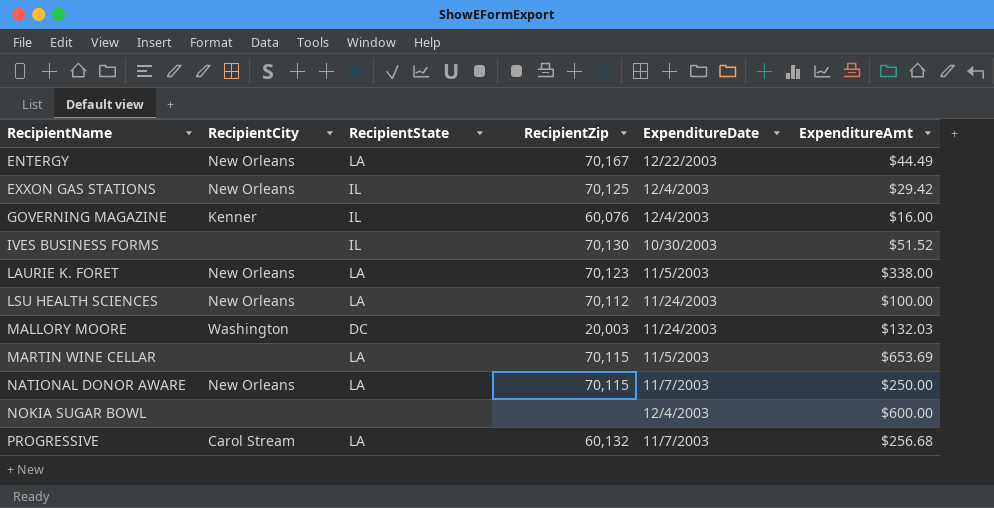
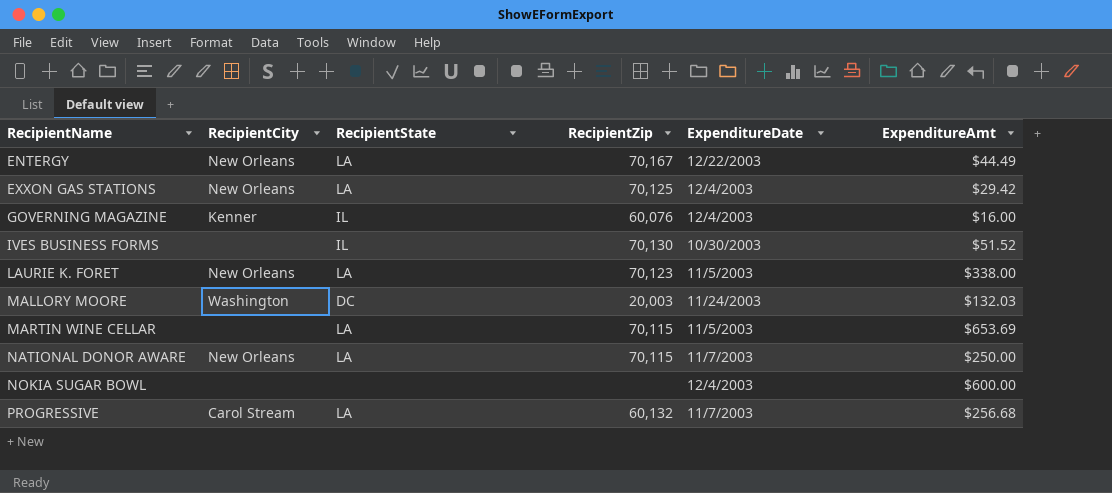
row LSU HEALTH SCIENCES: New Orleans | LA | 70,112 | 11/24/2003 | $100.00 -> none
EXXON GAS STATIONS | RecipientState: IL -> LA

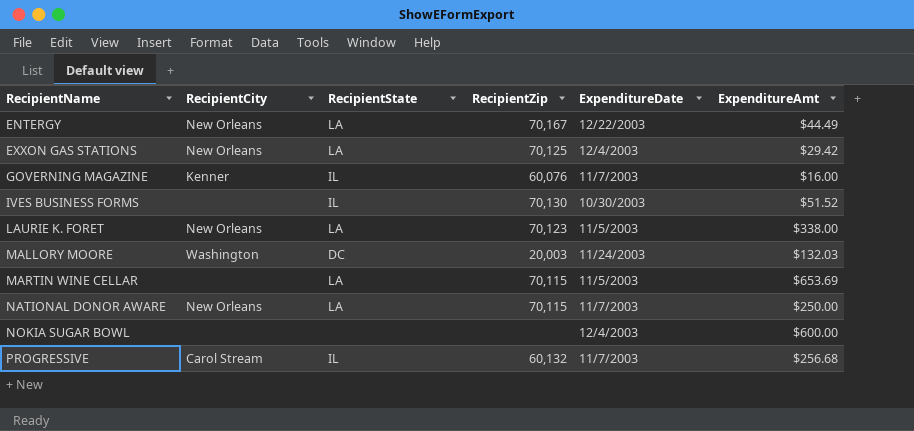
GOVERNING MAGAZINE | ExpenditureDate: 12/4/2003 -> 11/7/2003
PROGRESSIVE | RecipientState: LA -> IL

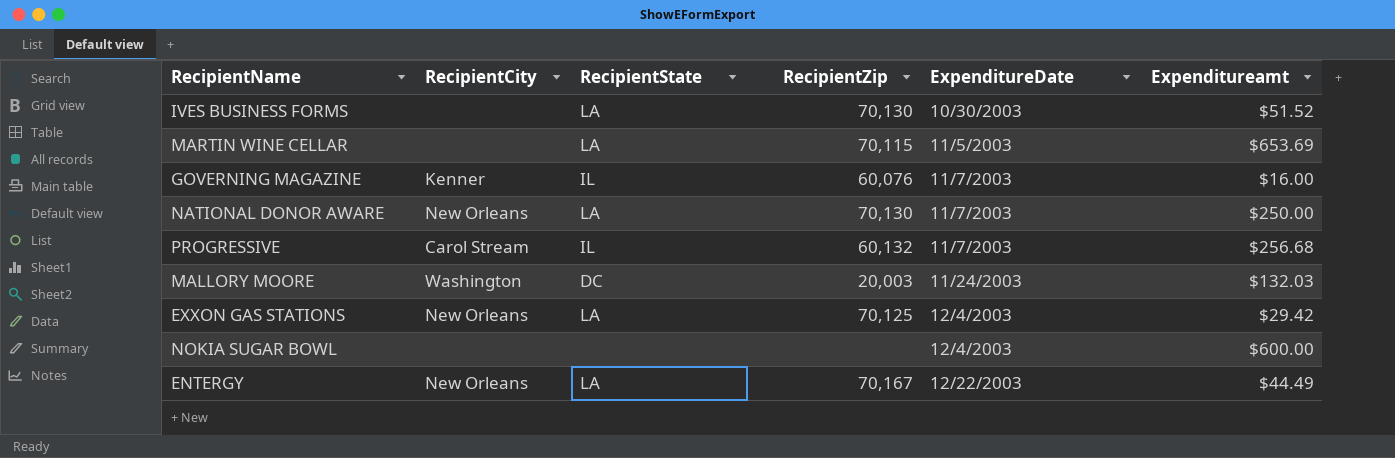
row order: RecipientName ascending -> ExpenditureDate ascending
column name: ExpenditureAmt -> Expenditureamt
row LAURIE K. FORET: New Orleans | LA | 70,123 | 11/5/2003 | $338.00 -> none
IVES BUSINESS FORMS | RecipientState: IL -> LA
NATIONAL DONOR AWARE | RecipientZip: 70,115 -> 70,130

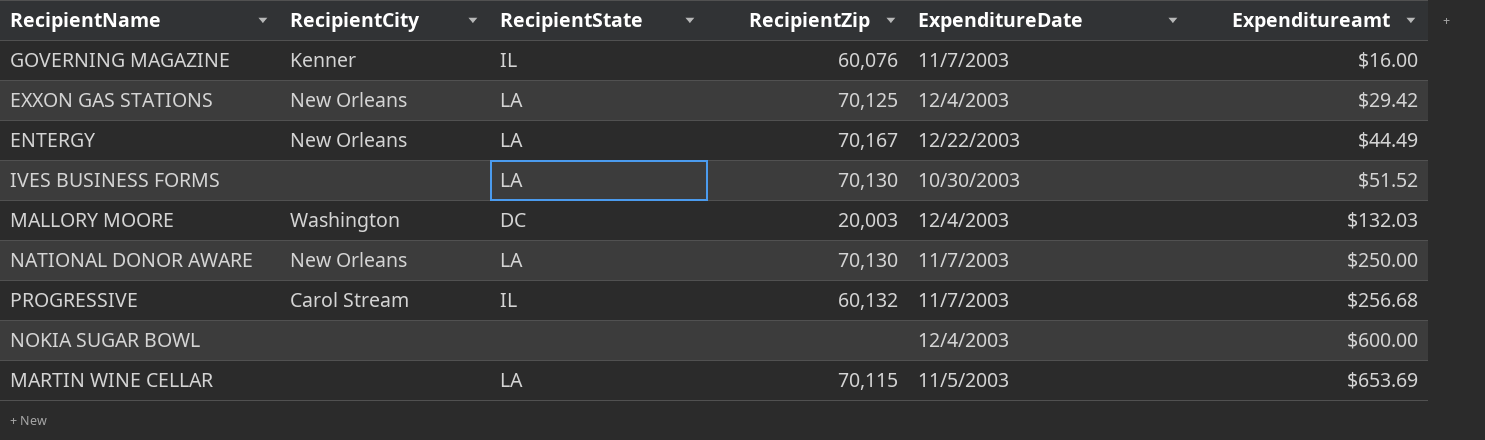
row order: ExpenditureDate ascending -> Expenditureamt ascending
MALLORY MOORE | ExpenditureDate: 11/24/2003 -> 12/4/2003

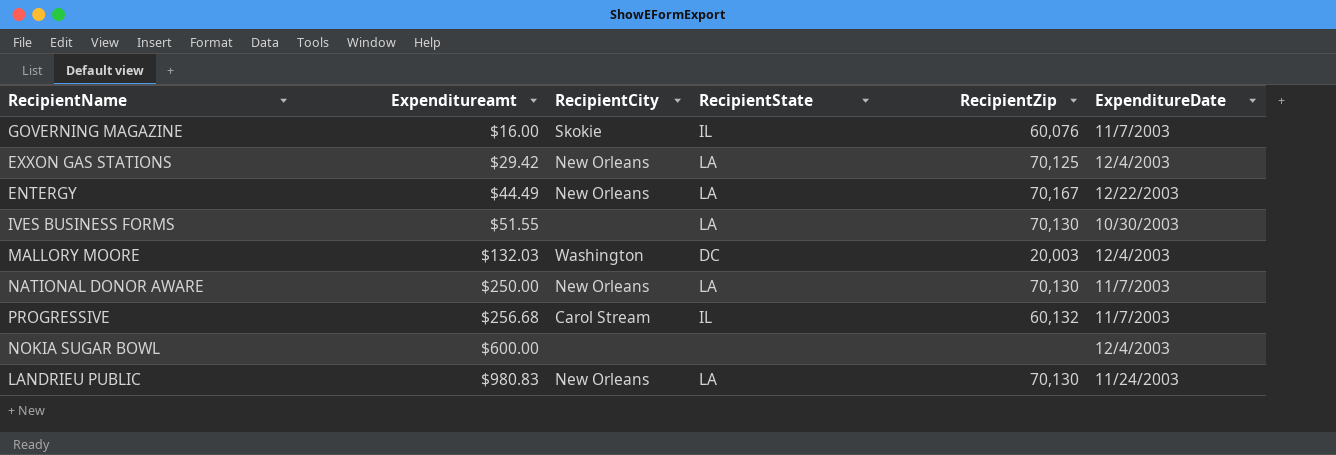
column Expenditureamt | position: 6 -> 2
row MARTIN WINE CELLAR: none | LA | 70,115 | 11/5/2003 | $653.69 -> none
GOVERNING MAGAZINE | RecipientCity: Kenner -> Skokie
IVES BUSINESS FORMS | Expenditureamt: $51.52 -> $51.55
row LANDRIEU PUBLIC: none -> $980.83 | New Orleans | LA | 70,130 | 11/24/2003

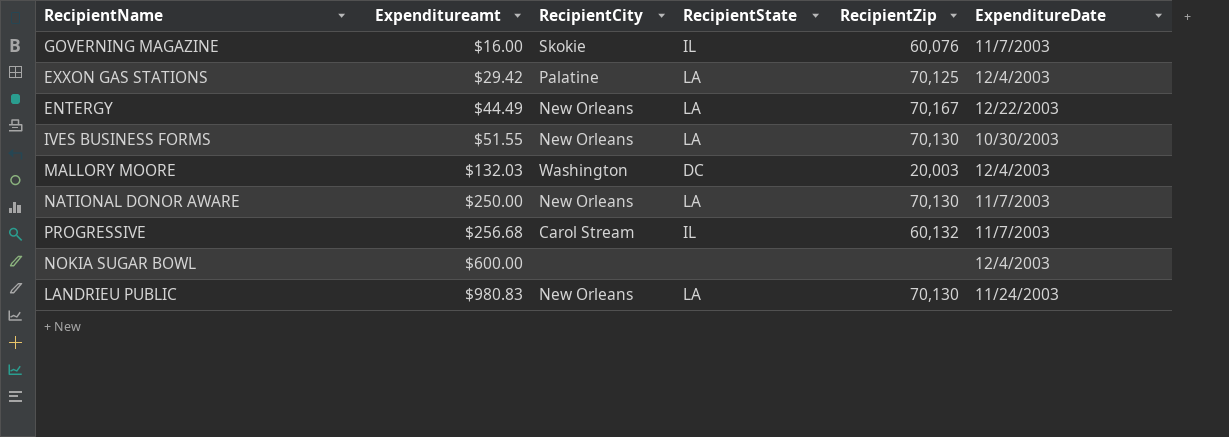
EXXON GAS STATIONS | RecipientCity: New Orleans -> Palatine
IVES BUSINESS FORMS | RecipientCity: none -> New Orleans

